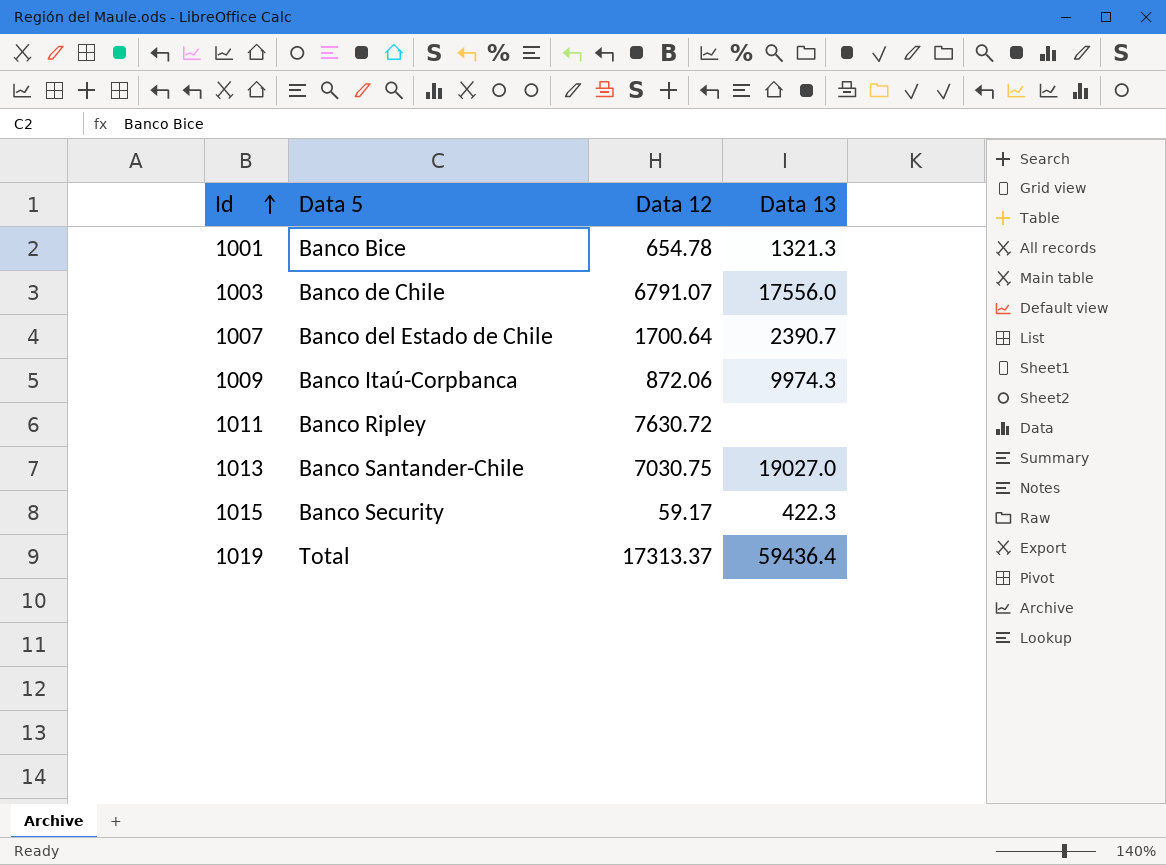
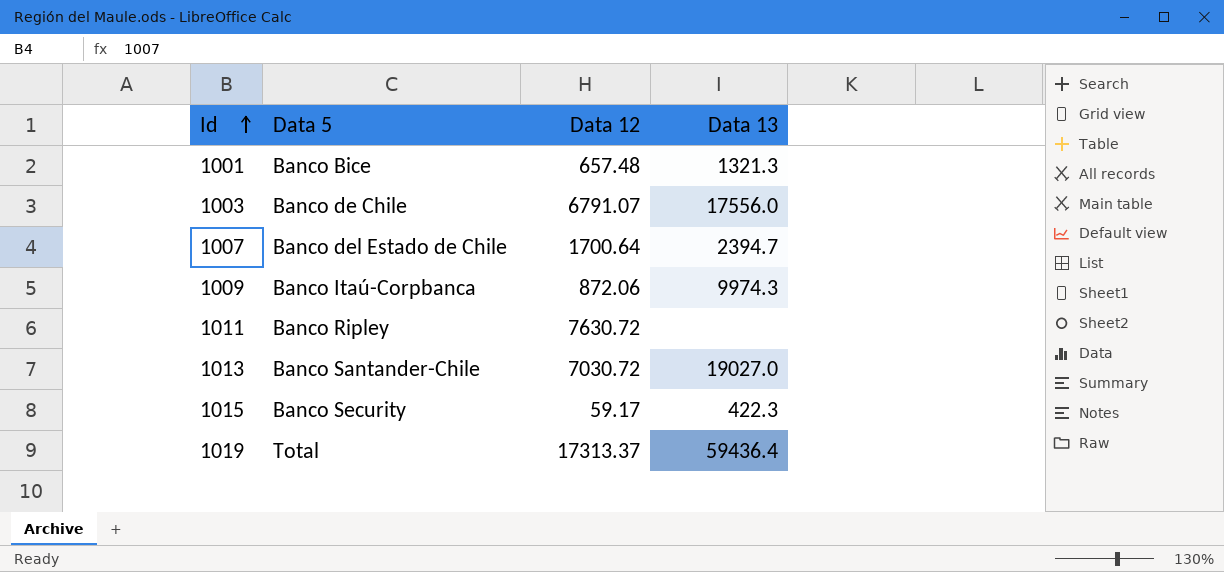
1001 | Data 12: 654.78 -> 657.48
1007 | Data 13: 2390.7 -> 2394.7
1013 | Data 12: 7030.75 -> 7030.72

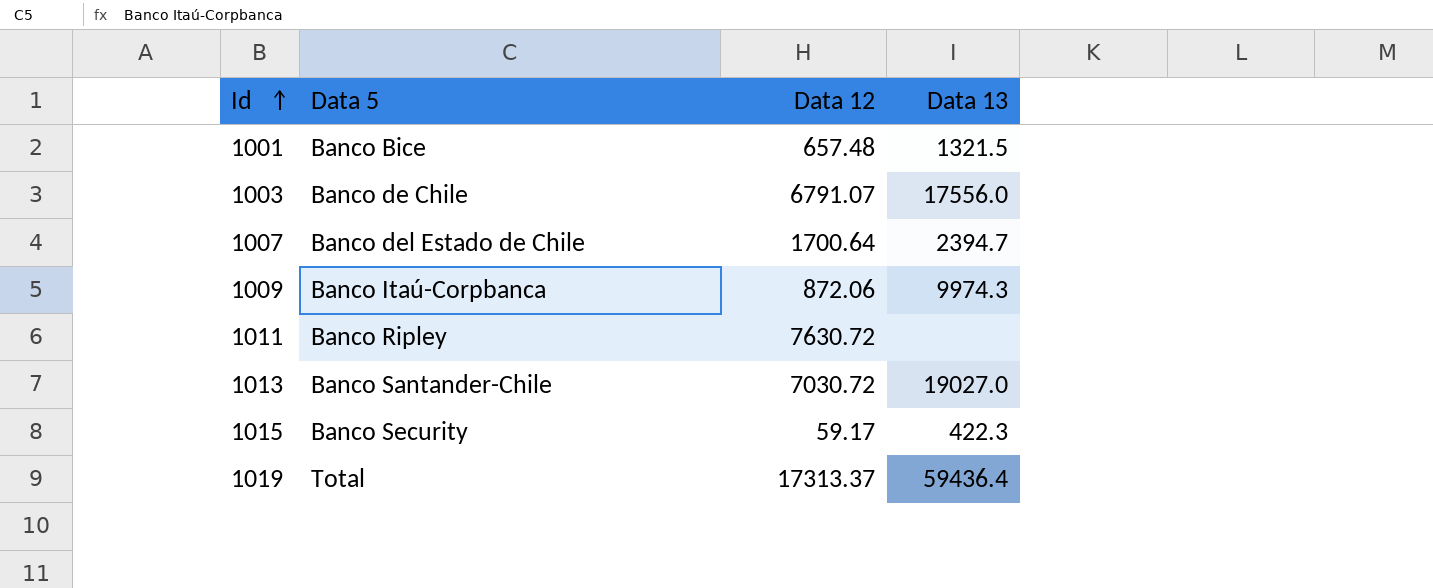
1001 | Data 13: 1321.3 -> 1321.5

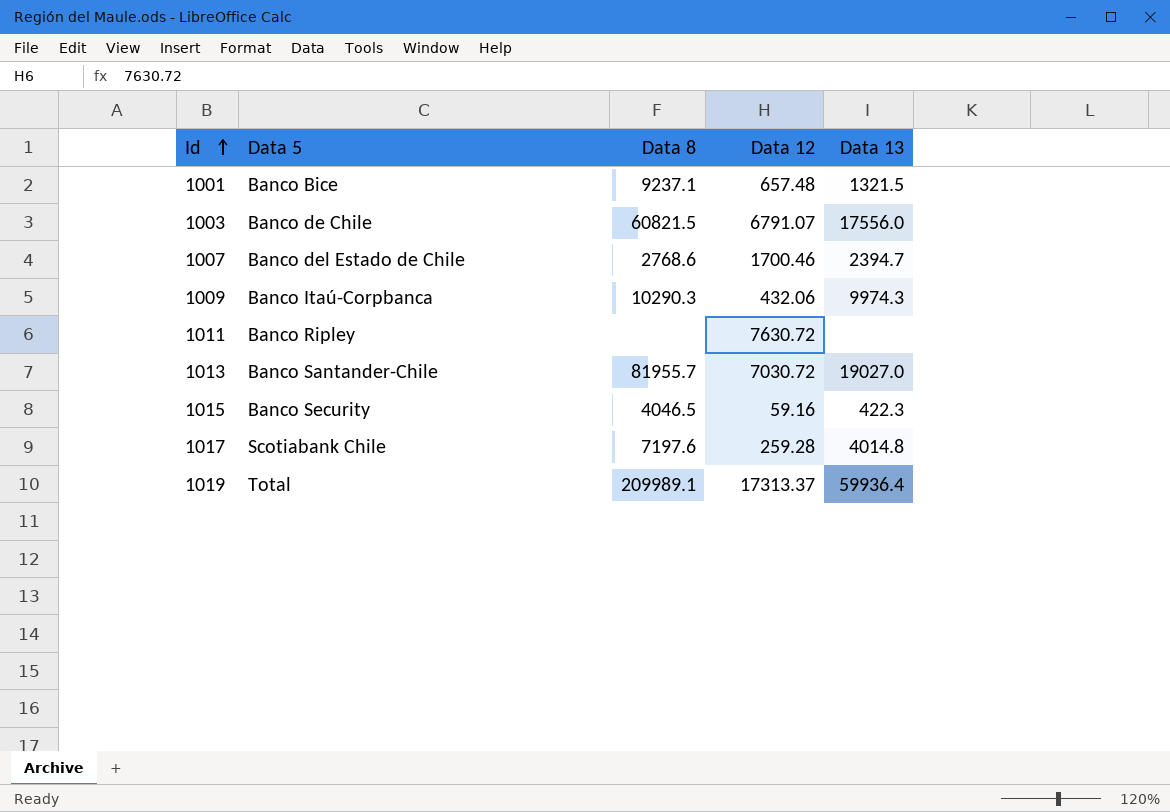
column Data 8 | position: none -> 3
1007 | Data 12: 1700.64 -> 1700.46
1009 | Data 12: 872.06 -> 432.06
1015 | Data 12: 59.17 -> 59.16
row 1017: none -> Scotiabank Chile | 7197.6 | 259.28 | 4014.8
1019 | Data 13: 59436.4 -> 59936.4

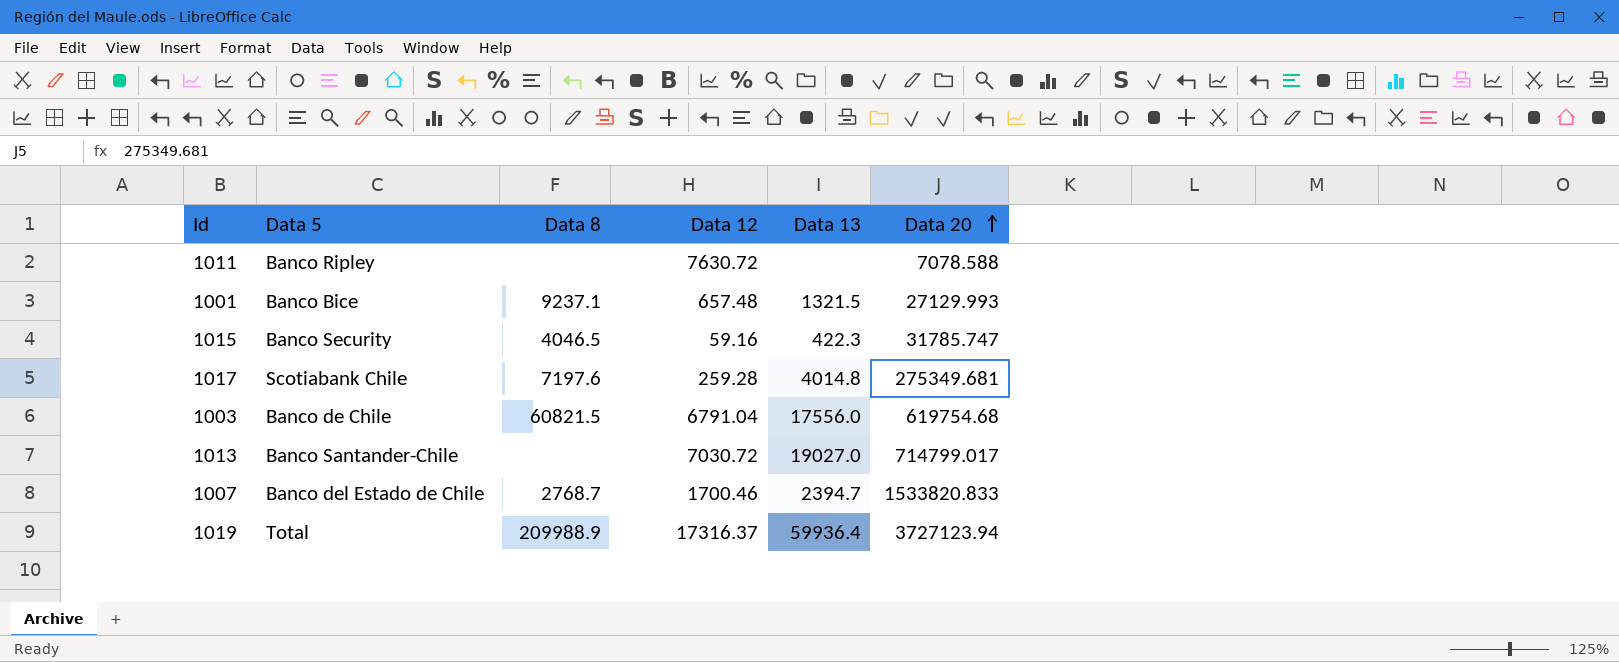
row order: Id ascending -> Data 20 ascending
column Data 20 | position: none -> 6
row 1009: Banco Itaú-Corpbanca | 10290.3 | 432.06 | 9974.3 -> none
1003 | Data 12: 6791.07 -> 6791.04
1013 | Data 8: 81955.7 -> none
1007 | Data 8: 2768.6 -> 2768.7
1019 | Data 8: 209989.1 -> 209988.9
1019 | Data 12: 17313.37 -> 17316.37

